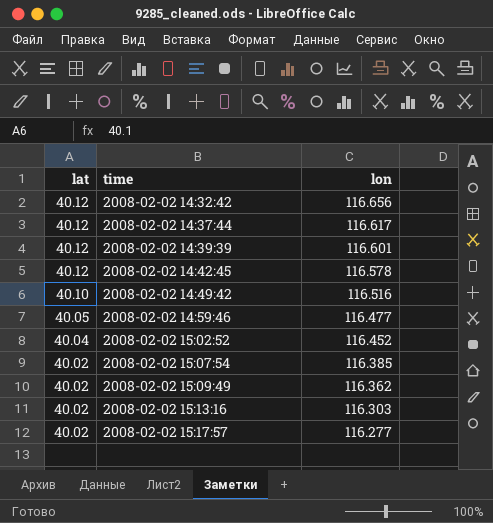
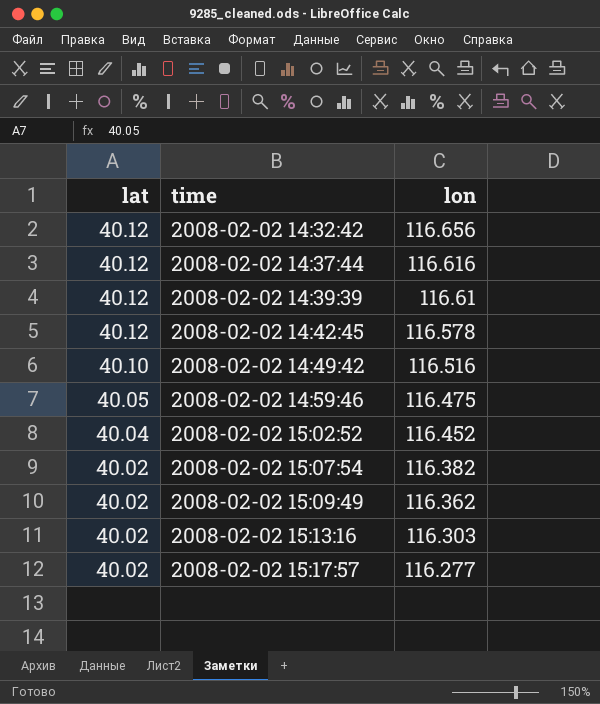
2008-02-02 14:37:44 | lon: 116.617 -> 116.616
2008-02-02 14:39:39 | lon: 116.601 -> 116.61
2008-02-02 14:59:46 | lon: 116.477 -> 116.475
2008-02-02 15:07:54 | lon: 116.385 -> 116.382

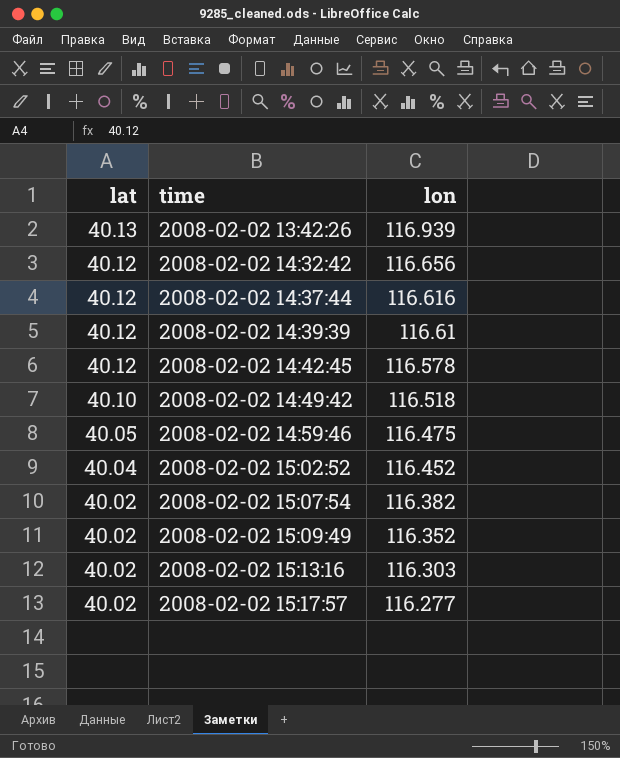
row 2008-02-02 13:42:26: none -> 40.13 | 116.939
2008-02-02 14:49:42 | lon: 116.516 -> 116.518
2008-02-02 15:09:49 | lon: 116.362 -> 116.352

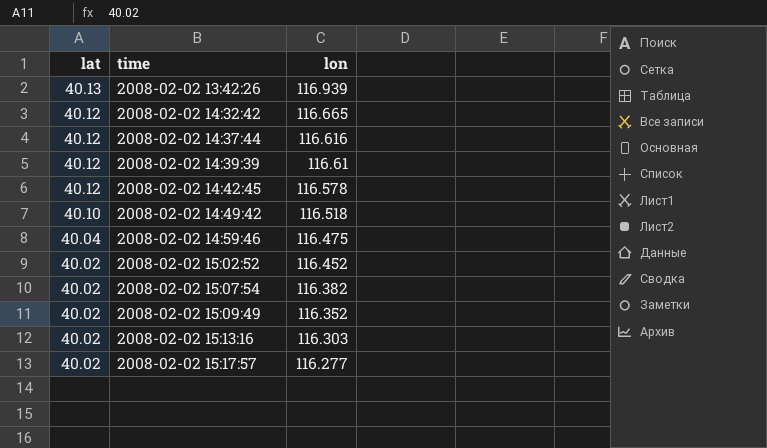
2008-02-02 14:32:42 | lon: 116.656 -> 116.665
2008-02-02 14:59:46 | lat: 40.05 -> 40.04
2008-02-02 15:02:52 | lat: 40.04 -> 40.02

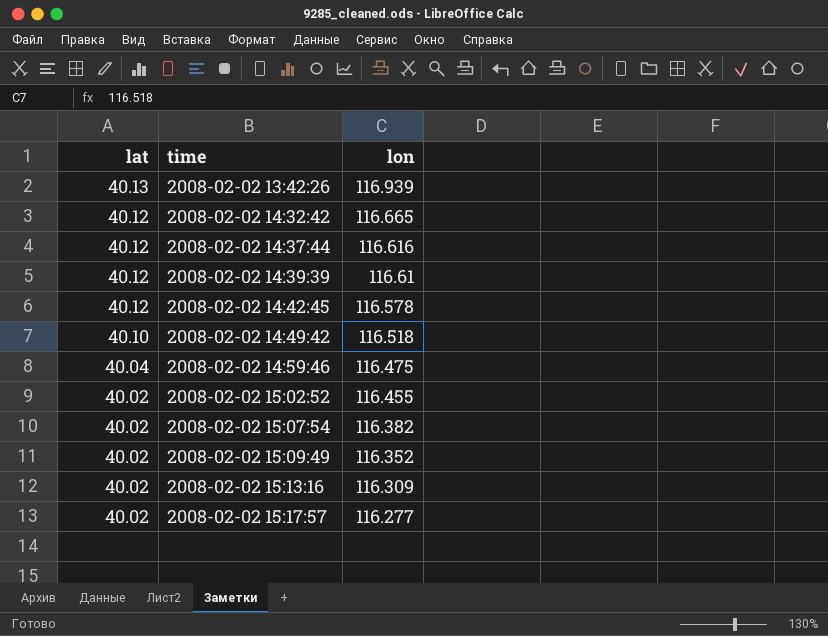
2008-02-02 15:02:52 | lon: 116.452 -> 116.455
2008-02-02 15:13:16 | lon: 116.303 -> 116.309

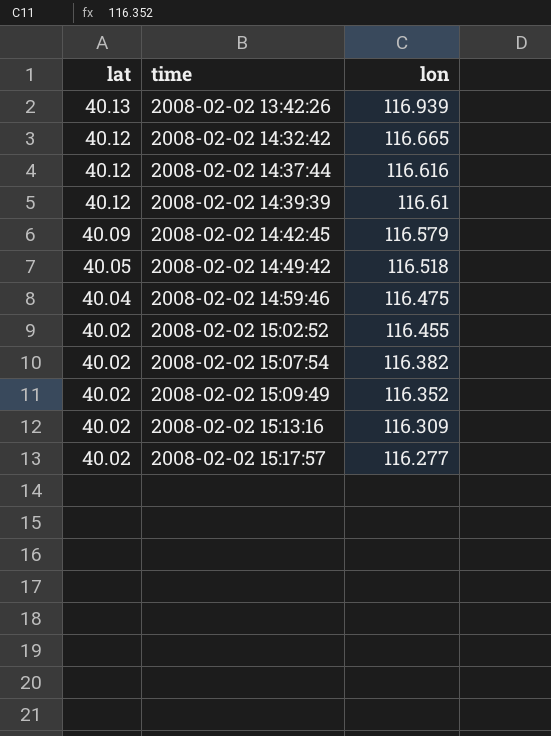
2008-02-02 14:42:45 | lat: 40.12 -> 40.09
2008-02-02 14:42:45 | lon: 116.578 -> 116.579
2008-02-02 14:49:42 | lat: 40.10 -> 40.05

